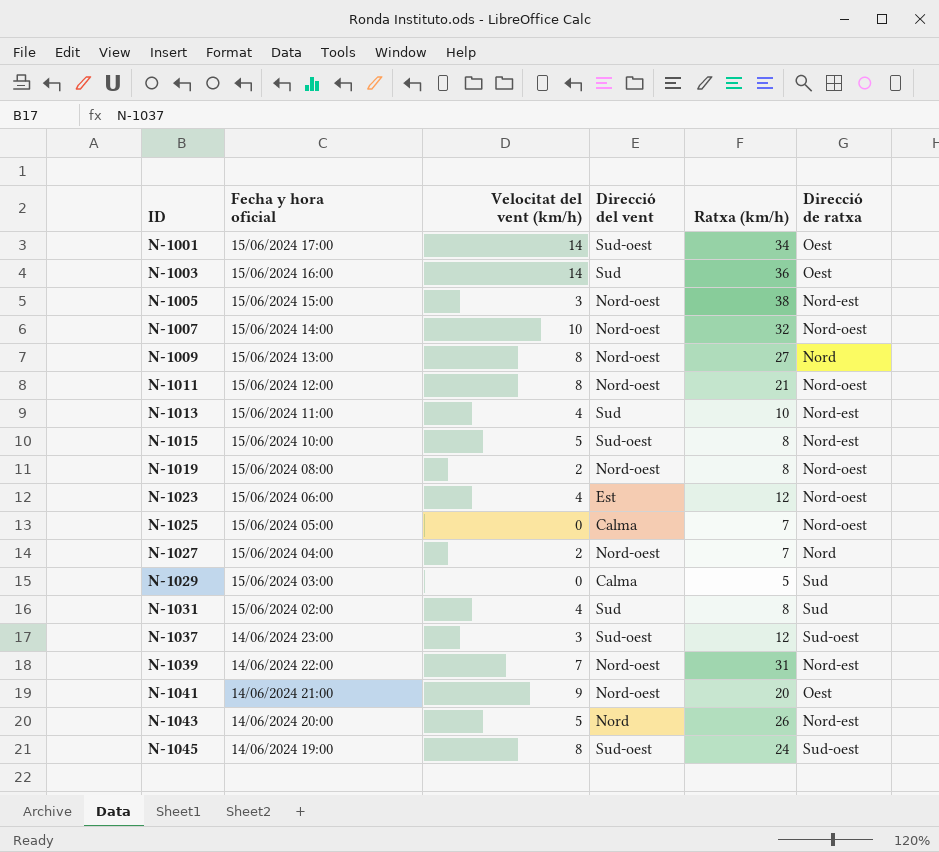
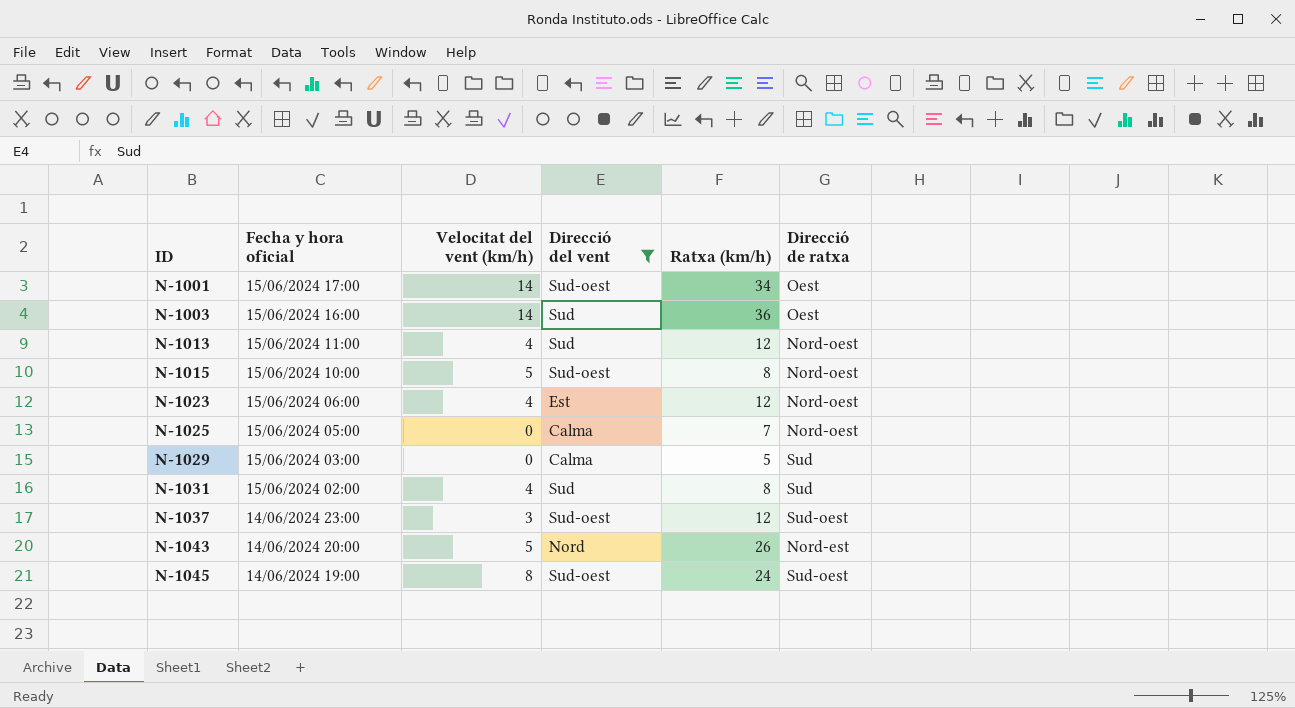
filter: none -> Direcció del vent != Nord-oest
N-1013 | Ratxa (km/h): 10 -> 12
N-1013 | Direcció de ratxa: Nord-est -> Nord-oest
N-1015 | Direcció de ratxa: Nord-est -> Nord-oest

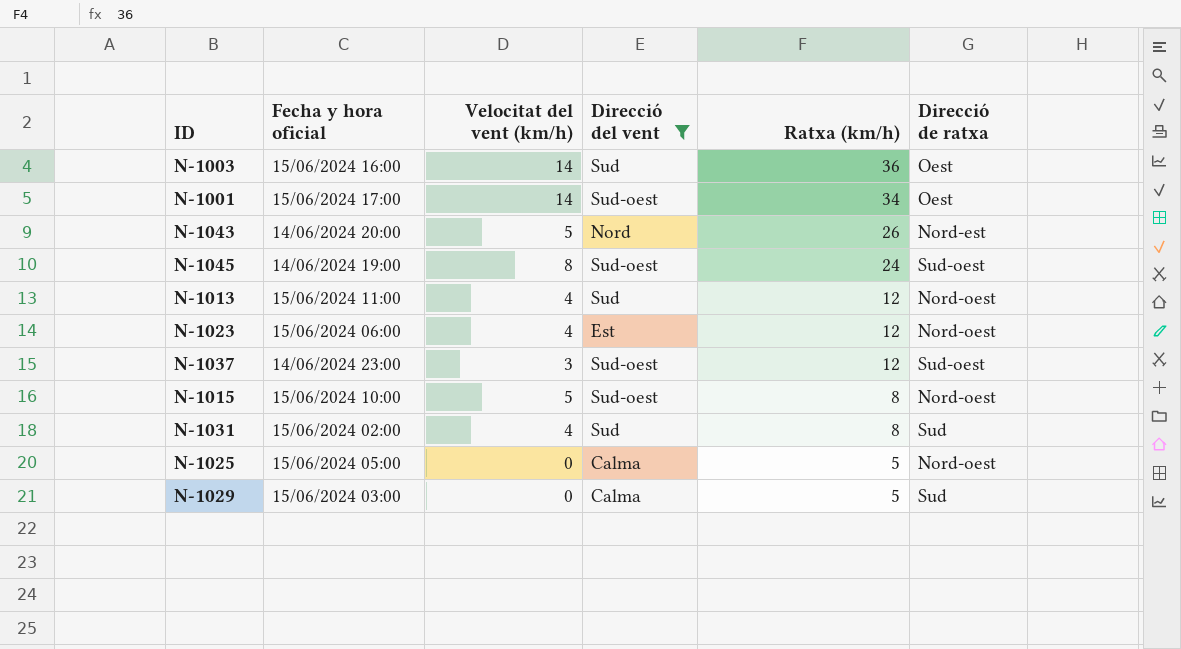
row order: ID ascending -> Ratxa (km/h) descending
N-1025 | Ratxa (km/h): 7 -> 5

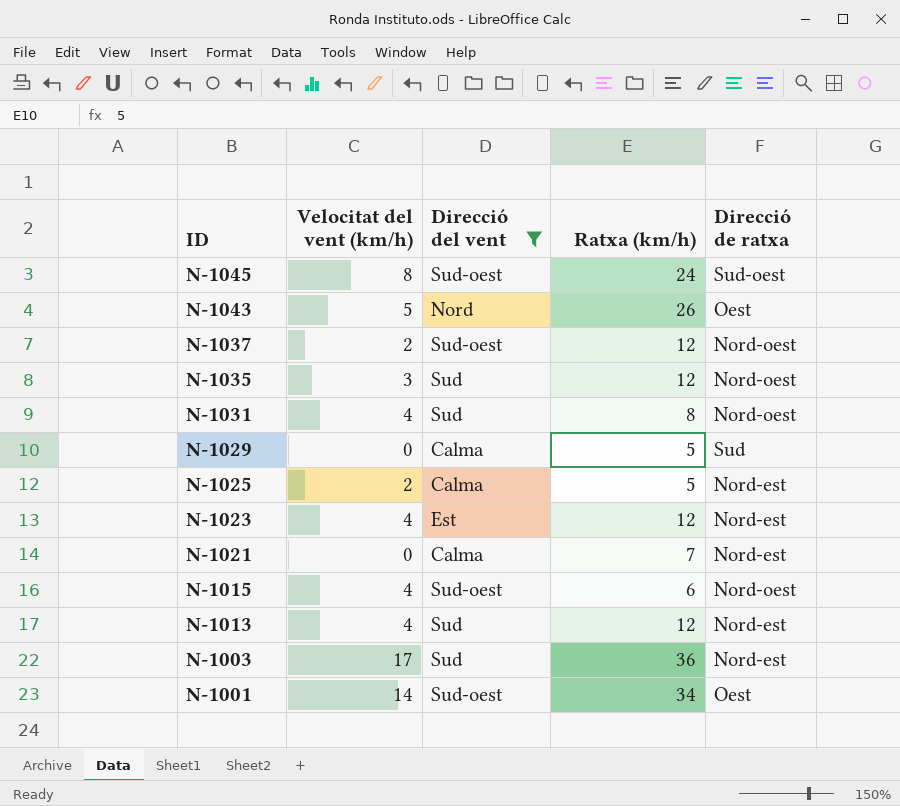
row order: Ratxa (km/h) descending -> ID descending
column Fecha y hora oficial | position: 2 -> none
N-1043 | Direcció de ratxa: Nord-est -> Oest
N-1037 | Velocitat del vent (km/h): 3 -> 2
N-1037 | Direcció de ratxa: Sud-oest -> Nord-oest
row N-1035: none -> 3 | Sud | 12 | Nord-oest
N-1031 | Direcció de ratxa: Sud -> Nord-oest
N-1025 | Velocitat del vent (km/h): 0 -> 2
N-1025 | Direcció de ratxa: Nord-oest -> Nord-est
N-1023 | Direcció de ratxa: Nord-oest -> Nord-est
row N-1021: none -> 0 | Calma | 7 | Nord-est
N-1015 | Velocitat del vent (km/h): 5 -> 4
N-1015 | Ratxa (km/h): 8 -> 6
N-1013 | Direcció de ratxa: Nord-oest -> Nord-est
N-1003 | Velocitat del vent (km/h): 14 -> 17
N-1003 | Direcció de ratxa: Oest -> Nord-est

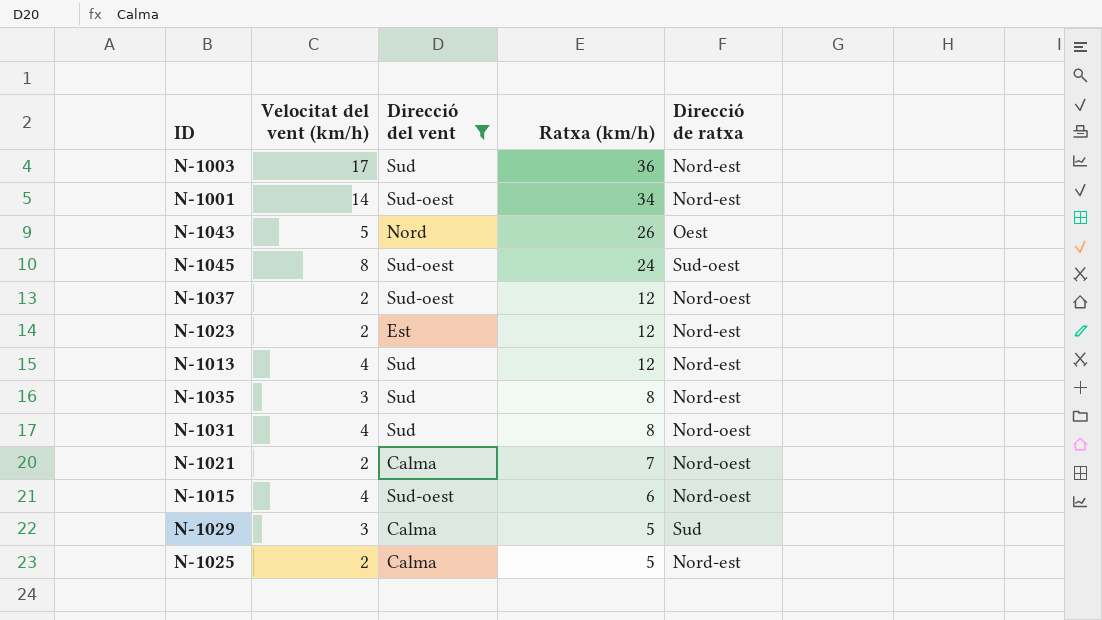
row order: ID descending -> Ratxa (km/h) descending
N-1001 | Direcció de ratxa: Oest -> Nord-est
N-1023 | Velocitat del vent (km/h): 4 -> 2
N-1035 | Ratxa (km/h): 12 -> 8
N-1035 | Direcció de ratxa: Nord-oest -> Nord-est
N-1021 | Velocitat del vent (km/h): 0 -> 2
N-1021 | Direcció de ratxa: Nord-est -> Nord-oest
N-1029 | Velocitat del vent (km/h): 0 -> 3

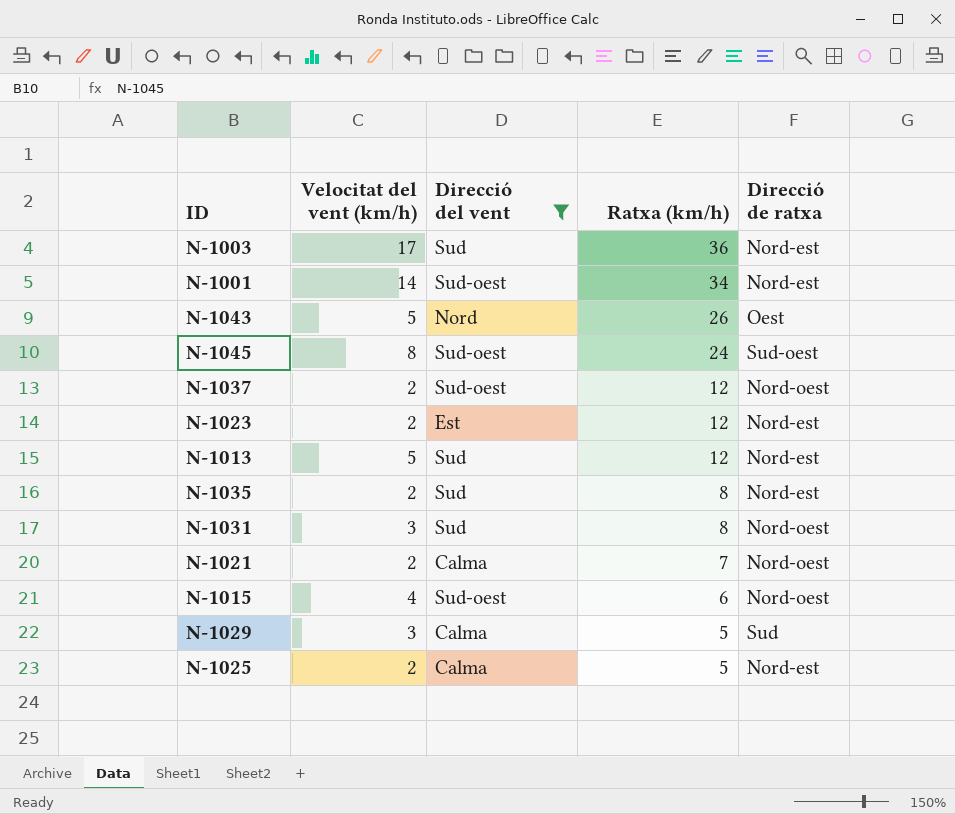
N-1013 | Velocitat del vent (km/h): 4 -> 5
N-1035 | Velocitat del vent (km/h): 3 -> 2
N-1031 | Velocitat del vent (km/h): 4 -> 3

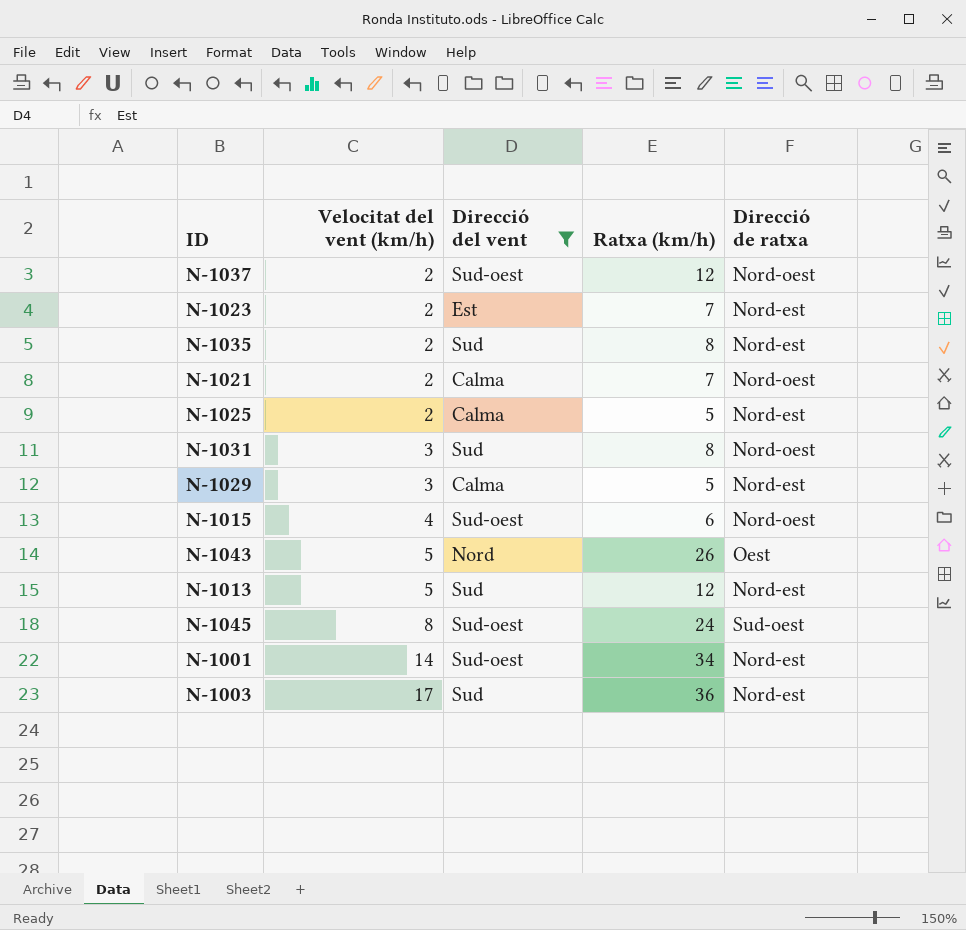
row order: Ratxa (km/h) descending -> Velocitat del vent (km/h) ascending
N-1023 | Ratxa (km/h): 12 -> 7
N-1029 | Direcció de ratxa: Sud -> Nord-est

